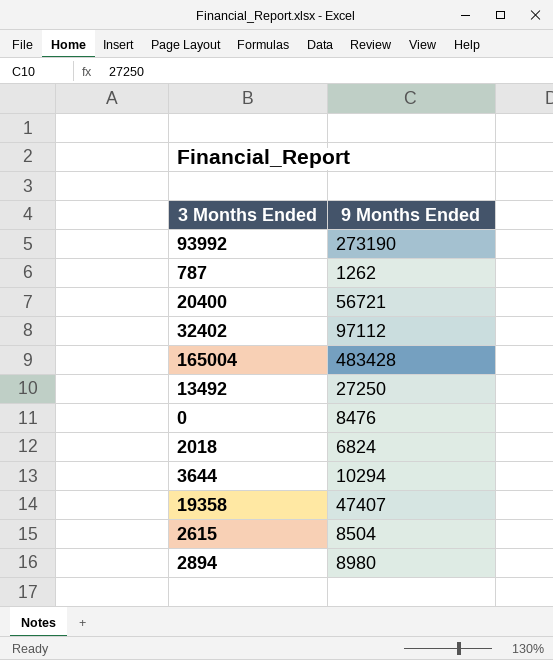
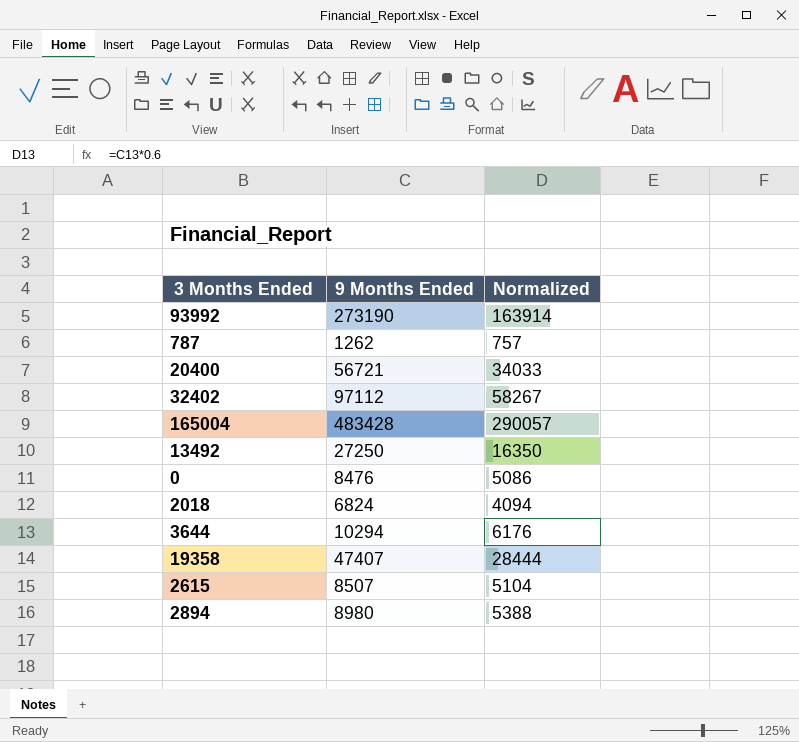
column Normalized | formula: none -> [9 Months Ended] * 0.6
2615 | 9 Months Ended: 8504 -> 8507

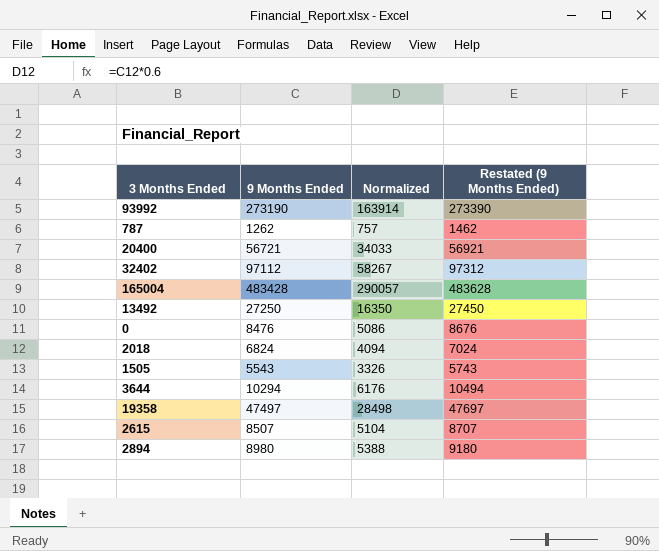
column Restated (9 Months Ended) | formula: none -> [9 Months Ended] + 200
row 1505: none -> 5543 | 3326 | 5743
19358 | 9 Months Ended: 47407 -> 47497
19358 | Normalized: 28444 -> 28498

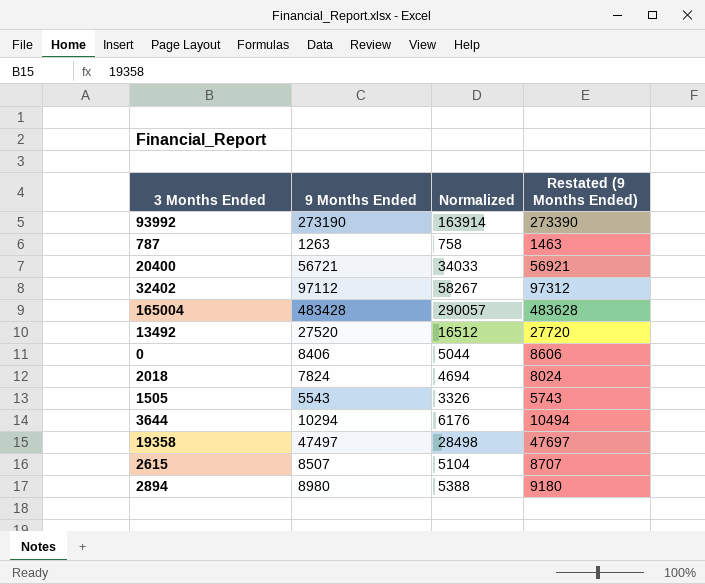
787 | 9 Months Ended: 1262 -> 1263
787 | Normalized: 757 -> 758
787 | Restated (9 Months Ended): 1462 -> 1463
13492 | 9 Months Ended: 27250 -> 27520
13492 | Normalized: 16350 -> 16512
13492 | Restated (9 Months Ended): 27450 -> 27720
0 | 9 Months Ended: 8476 -> 8406
0 | Normalized: 5086 -> 5044
0 | Restated (9 Months Ended): 8676 -> 8606
2018 | 9 Months Ended: 6824 -> 7824
2018 | Normalized: 4094 -> 4694
2018 | Restated (9 Months Ended): 7024 -> 8024

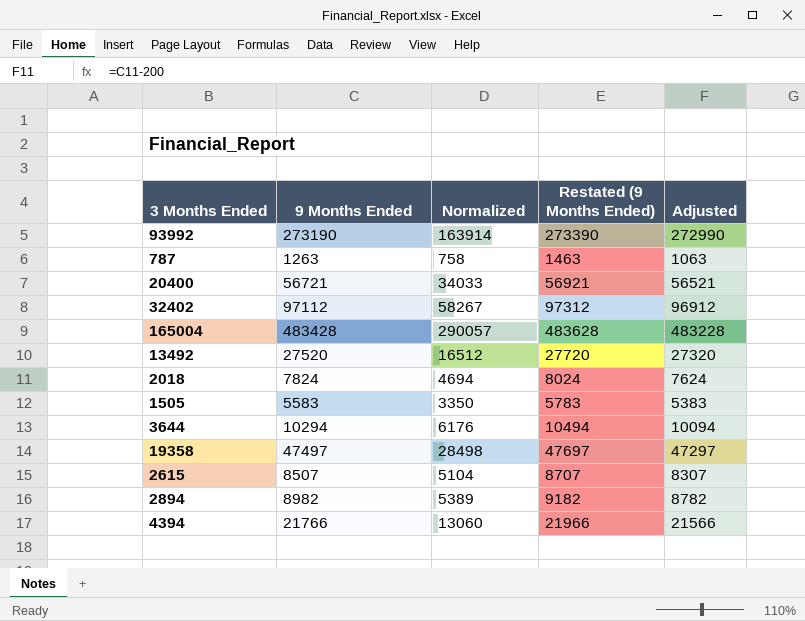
column Adjusted | formula: none -> [9 Months Ended] - 200
row 0: 8406 | 5044 | 8606 -> none
1505 | 9 Months Ended: 5543 -> 5583
1505 | Normalized: 3326 -> 3350
1505 | Restated (9 Months Ended): 5743 -> 5783
2894 | 9 Months Ended: 8980 -> 8982
2894 | Normalized: 5388 -> 5389
2894 | Restated (9 Months Ended): 9180 -> 9182
row 4394: none -> 21766 | 13060 | 21966 | 21566

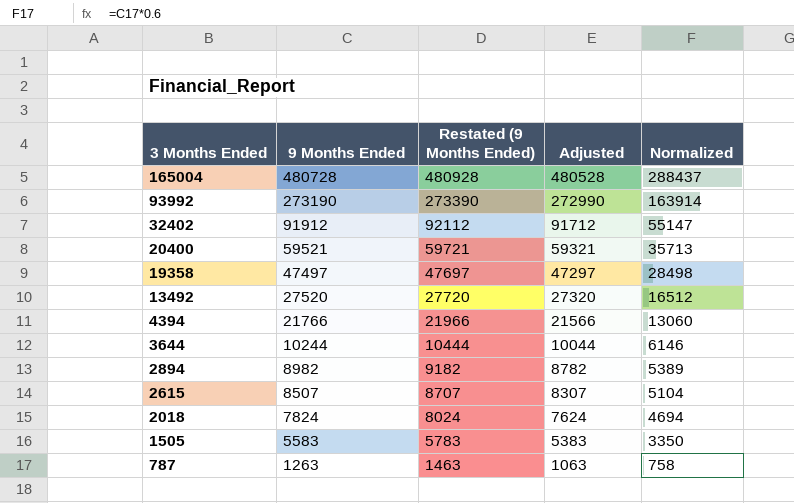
row order: none -> 3 Months Ended descending
column Normalized | position: 3 -> 5
165004 | 9 Months Ended: 483428 -> 480728
165004 | Restated (9 Months Ended): 483628 -> 480928
165004 | Adjusted: 483228 -> 480528
165004 | Normalized: 290057 -> 288437
32402 | 9 Months Ended: 97112 -> 91912
32402 | Restated (9 Months Ended): 97312 -> 92112
32402 | Adjusted: 96912 -> 91712
32402 | Normalized: 58267 -> 55147
20400 | 9 Months Ended: 56721 -> 59521
20400 | Restated (9 Months Ended): 56921 -> 59721
20400 | Adjusted: 56521 -> 59321
20400 | Normalized: 34033 -> 35713
3644 | 9 Months Ended: 10294 -> 10244
3644 | Restated (9 Months Ended): 10494 -> 10444
3644 | Adjusted: 10094 -> 10044
3644 | Normalized: 6176 -> 6146

